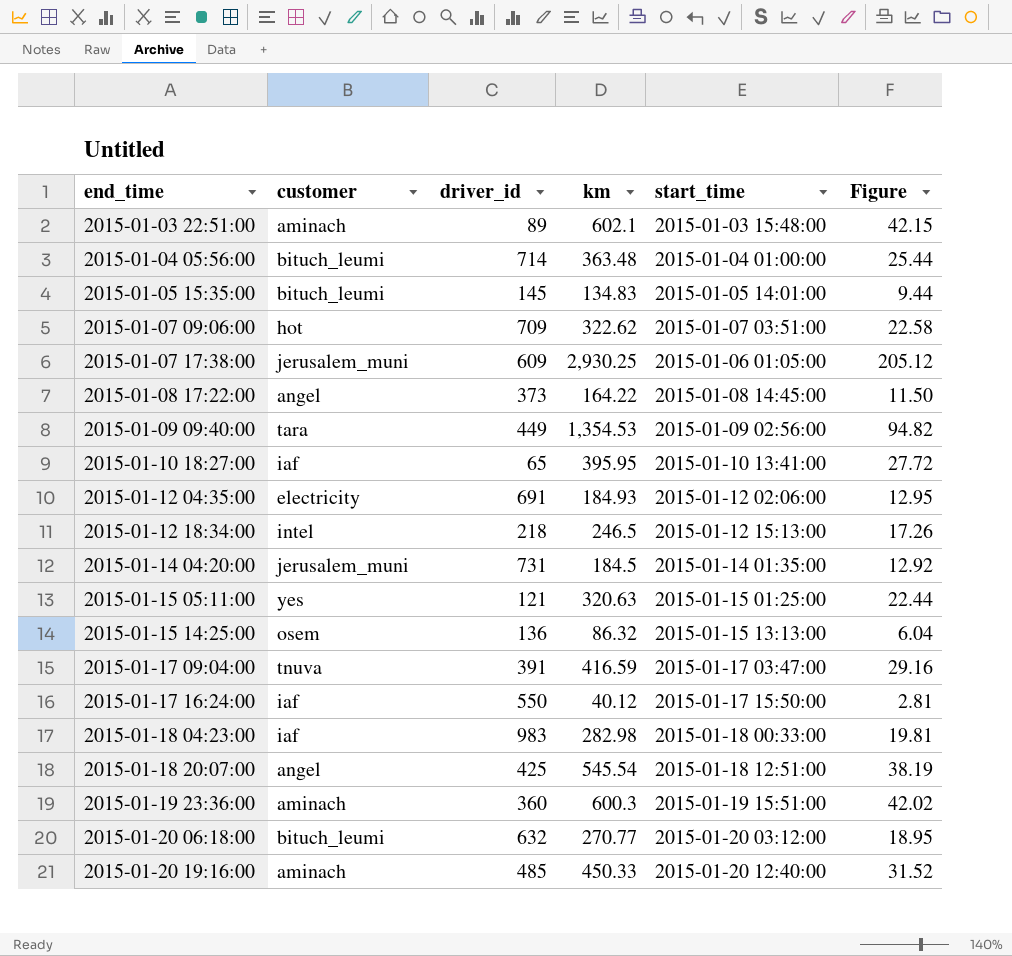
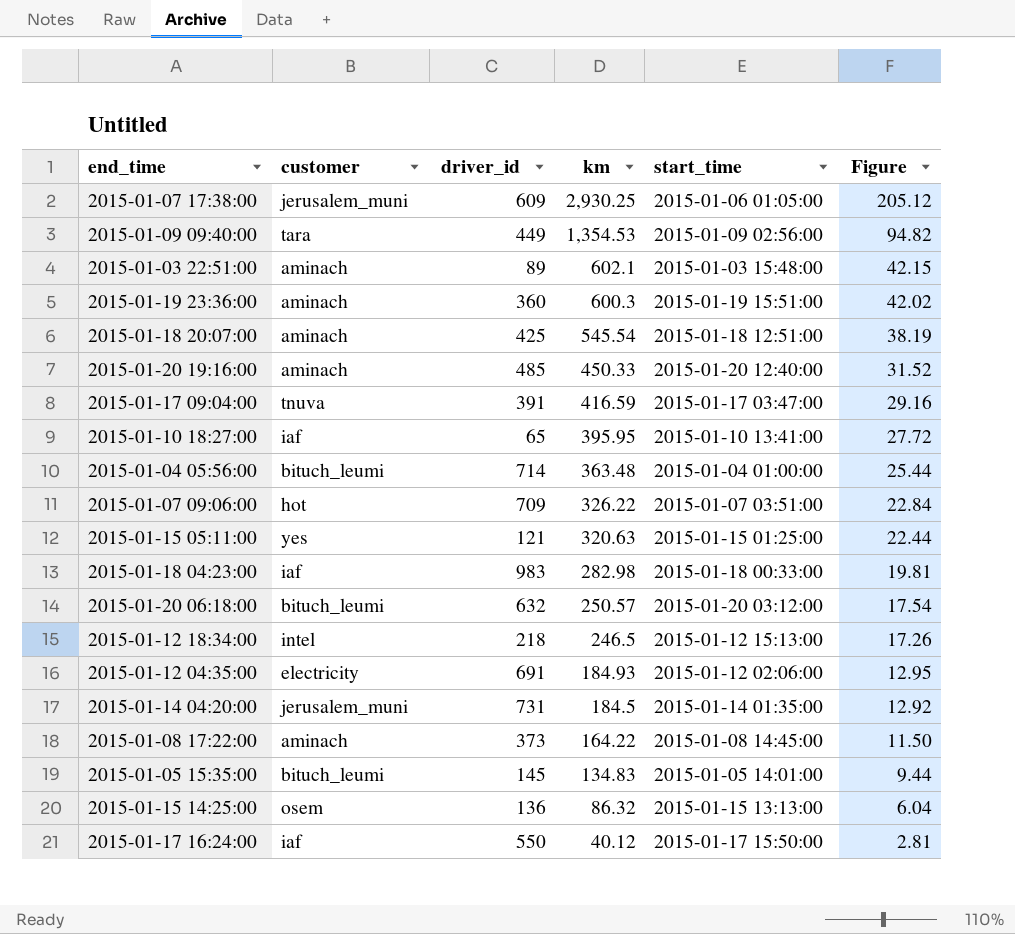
row order: end_time ascending -> km descending
2015-01-18 20:07:00 | customer: angel -> aminach
2015-01-07 09:06:00 | km: 322.62 -> 326.22
2015-01-07 09:06:00 | Figure: 22.58 -> 22.84
2015-01-20 06:18:00 | km: 270.77 -> 250.57
2015-01-20 06:18:00 | Figure: 18.95 -> 17.54
2015-01-08 17:22:00 | customer: angel -> aminach

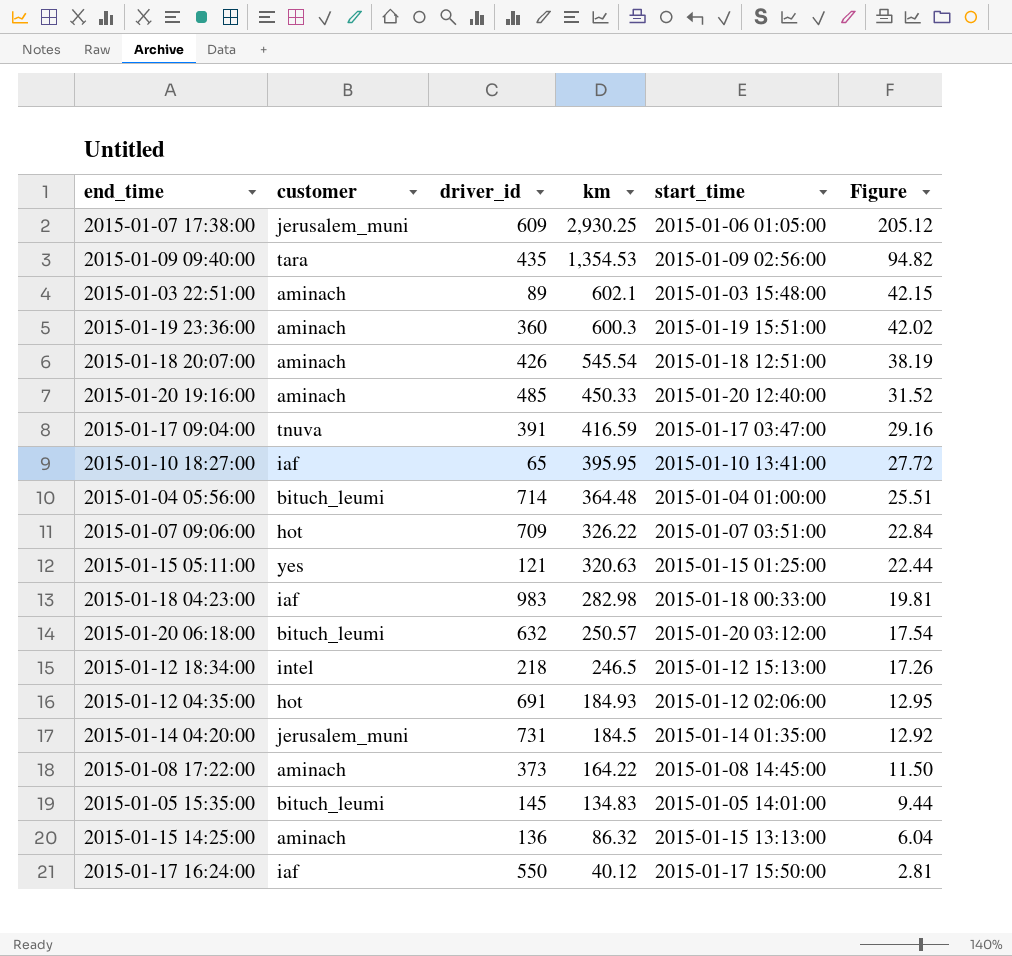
2015-01-09 09:40:00 | driver_id: 449 -> 435
2015-01-18 20:07:00 | driver_id: 425 -> 426
2015-01-04 05:56:00 | km: 363.48 -> 364.48
2015-01-04 05:56:00 | Figure: 25.44 -> 25.51
2015-01-12 04:35:00 | customer: electricity -> hot
2015-01-15 14:25:00 | customer: osem -> aminach

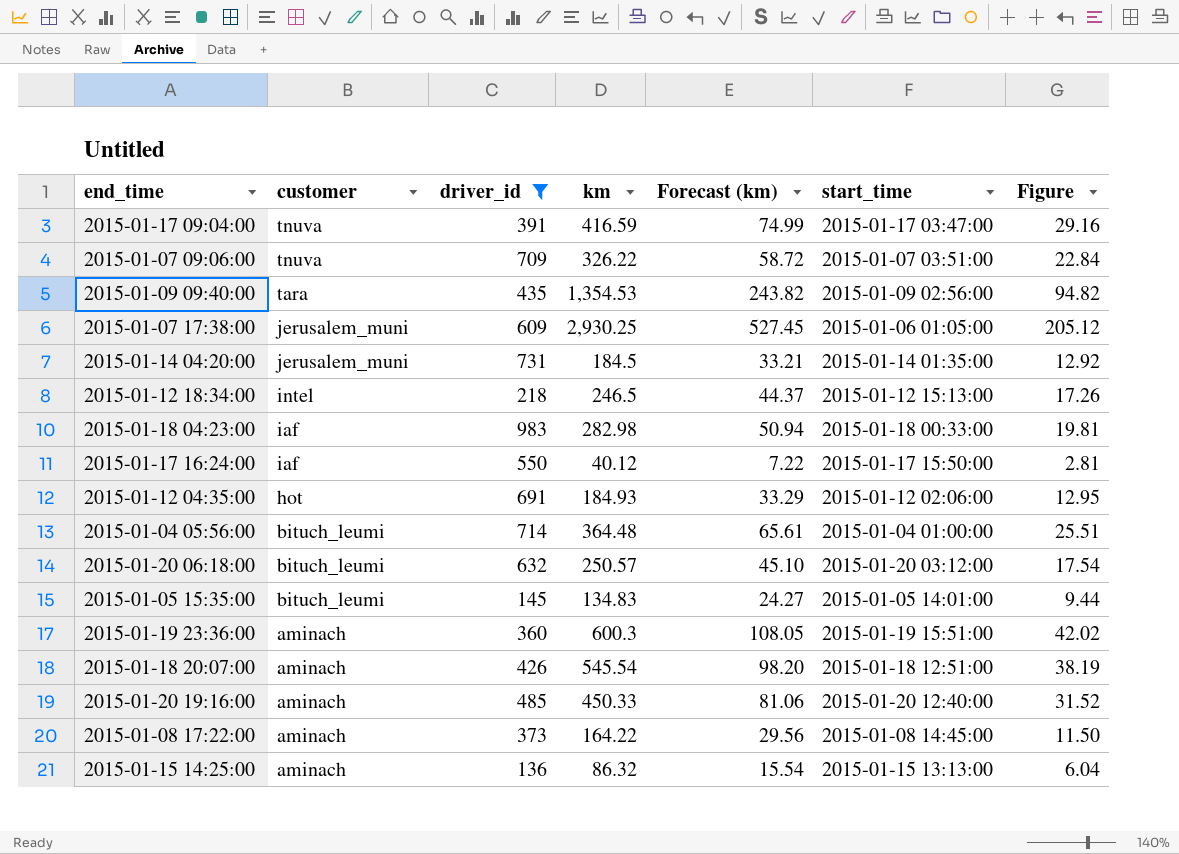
filter: none -> driver_id >= 136
row order: km descending -> customer descending
column Forecast (km) | formula: none -> [km] * 0.18
2015-01-07 09:06:00 | customer: hot -> tnuva

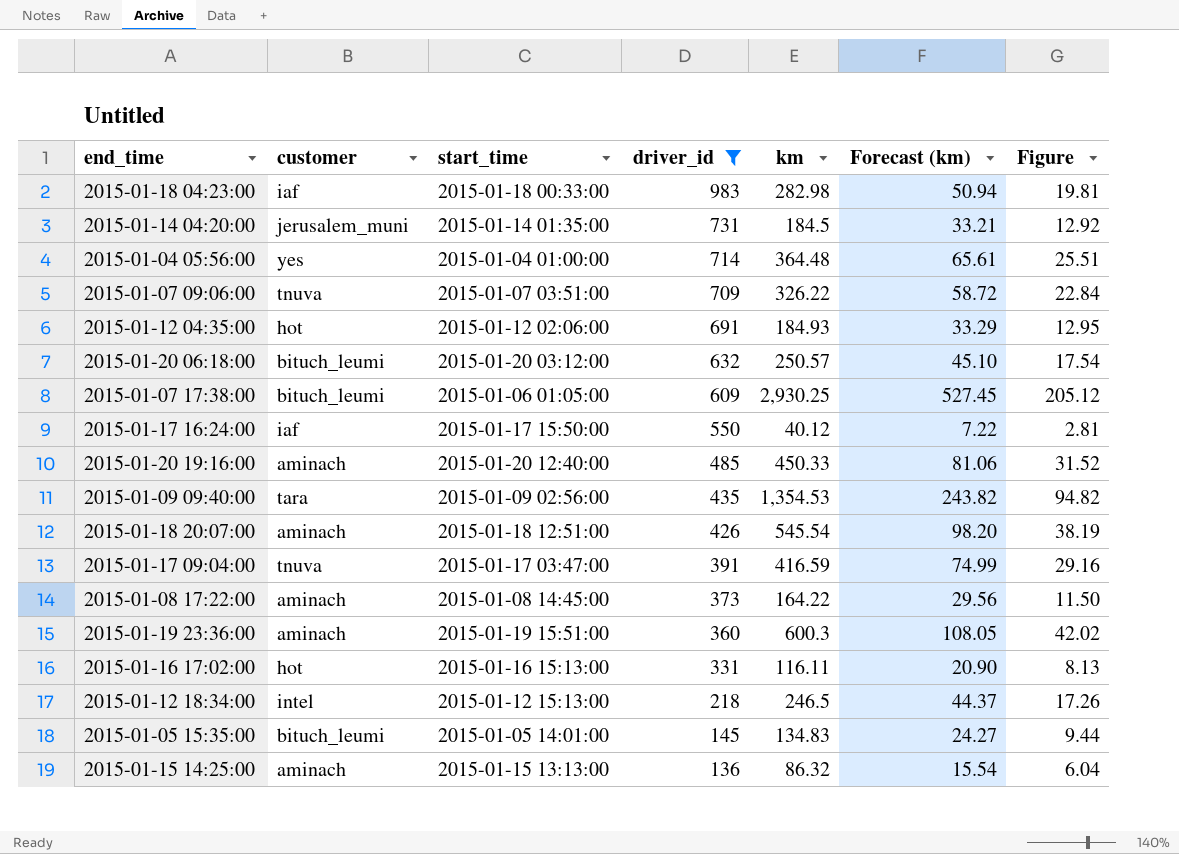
row order: customer descending -> driver_id descending
column start_time | position: 6 -> 3
2015-01-04 05:56:00 | customer: bituch_leumi -> yes
2015-01-07 17:38:00 | customer: jerusalem_muni -> bituch_leumi
row 2015-01-16 17:02:00: none -> hot | 2015-01-16 15:13:00 | 331 | 116.11 | 20.90 | 8.13

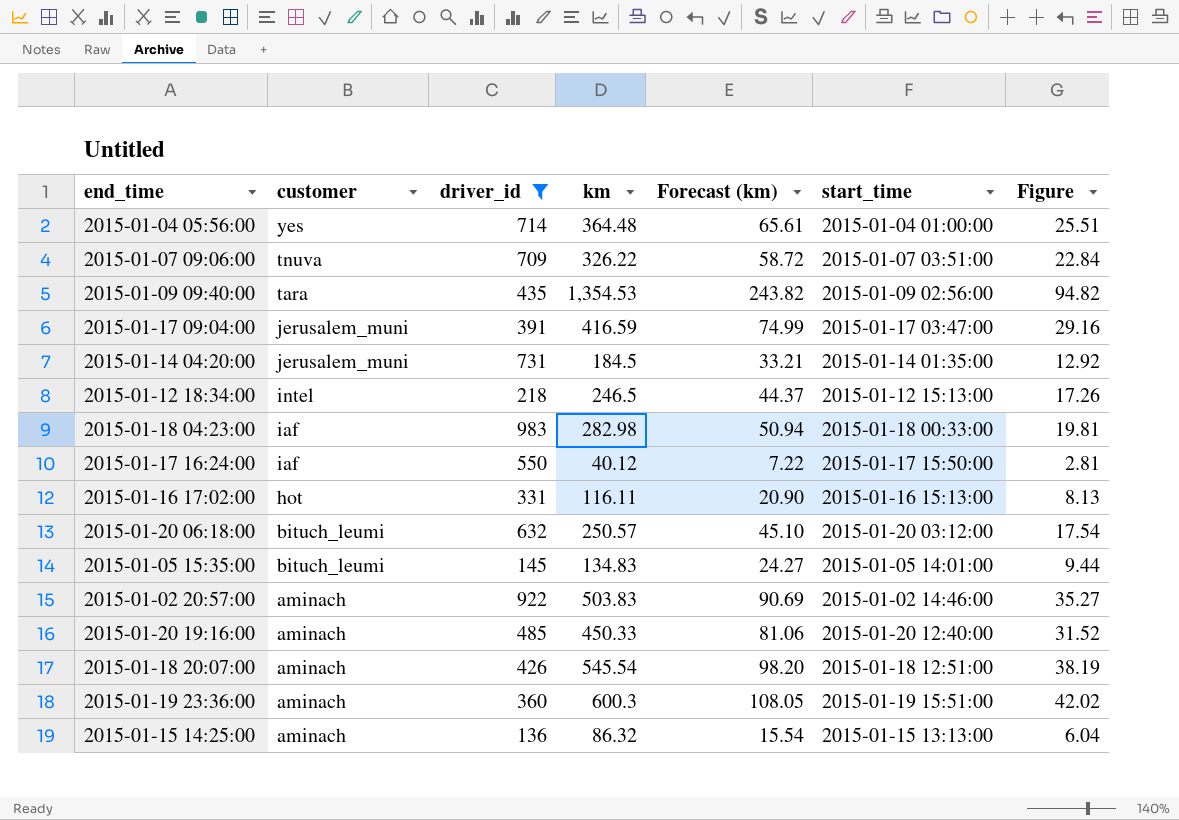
row order: driver_id descending -> customer descending
column start_time | position: 3 -> 6
row 2015-01-12 04:35:00: hot | 2015-01-12 02:06:00 | 691 | 184.93 | 33.29 | 12.95 -> none
row 2015-01-07 17:38:00: bituch_leumi | 2015-01-06 01:05:00 | 609 | 2,930.25 | 527.45 | 205.12 -> none
row 2015-01-08 17:22:00: aminach | 2015-01-08 14:45:00 | 373 | 164.22 | 29.56 | 11.50 -> none
2015-01-17 09:04:00 | customer: tnuva -> jerusalem_muni
row 2015-01-02 20:57:00: none -> aminach | 922 | 503.83 | 90.69 | 2015-01-02 14:46:00 | 35.27

